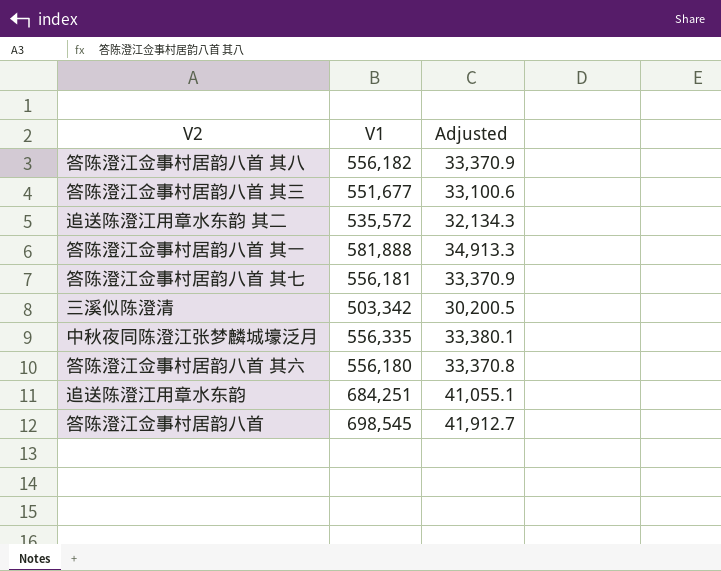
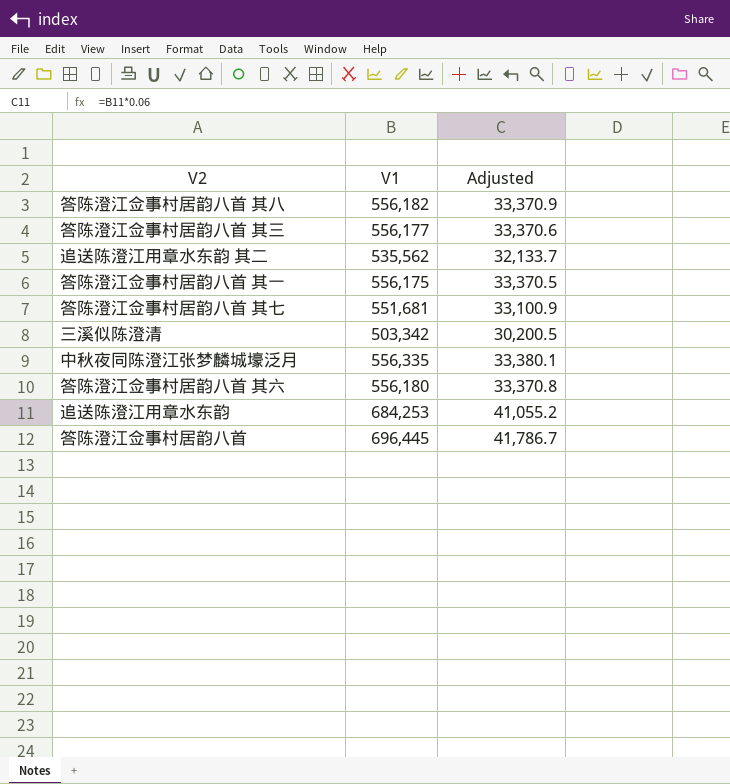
答陈澄江佥事村居韵八首 其三 | V1: 551,677 -> 556,177
答陈澄江佥事村居韵八首 其三 | Adjusted: 33,100.6 -> 33,370.6
追送陈澄江用章水东韵 其二 | V1: 535,572 -> 535,562
追送陈澄江用章水东韵 其二 | Adjusted: 32,134.3 -> 32,133.7
答陈澄江佥事村居韵八首 其一 | V1: 581,888 -> 556,175
答陈澄江佥事村居韵八首 其一 | Adjusted: 34,913.3 -> 33,370.5
答陈澄江佥事村居韵八首 其七 | V1: 556,181 -> 551,681
答陈澄江佥事村居韵八首 其七 | Adjusted: 33,370.9 -> 33,100.9
追送陈澄江用章水东韵 | V1: 684,251 -> 684,253
追送陈澄江用章水东韵 | Adjusted: 41,055.1 -> 41,055.2
答陈澄江佥事村居韵八首 | V1: 698,545 -> 696,445
答陈澄江佥事村居韵八首 | Adjusted: 41,912.7 -> 41,786.7

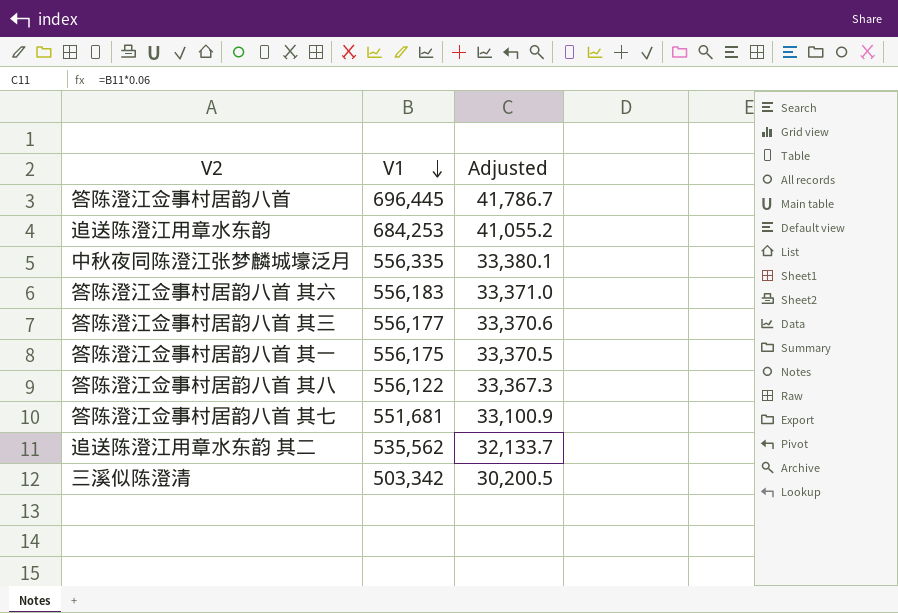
row order: none -> V1 descending
答陈澄江佥事村居韵八首 其六 | V1: 556,180 -> 556,183
答陈澄江佥事村居韵八首 其六 | Adjusted: 33,370.8 -> 33,371.0
答陈澄江佥事村居韵八首 其八 | V1: 556,182 -> 556,122
答陈澄江佥事村居韵八首 其八 | Adjusted: 33,370.9 -> 33,367.3

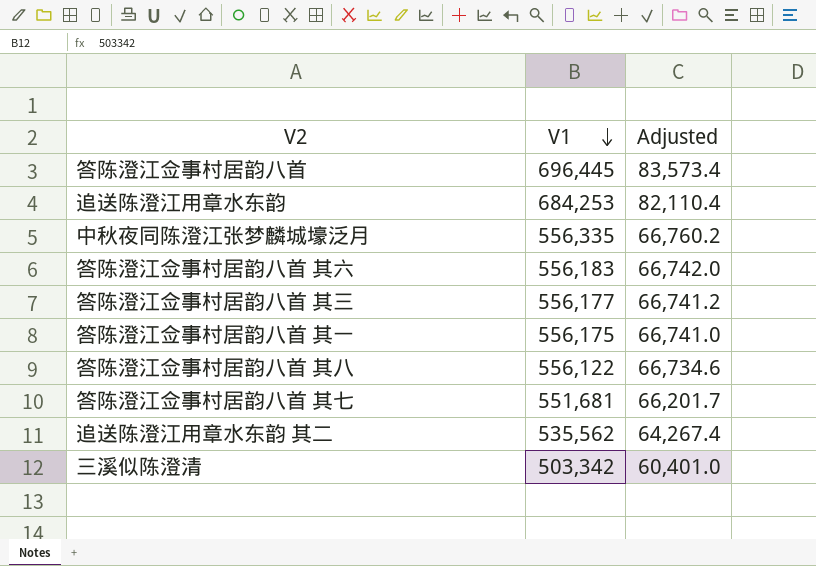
column Adjusted | formula: [V1] * 0.06 -> [V1] * 0.12

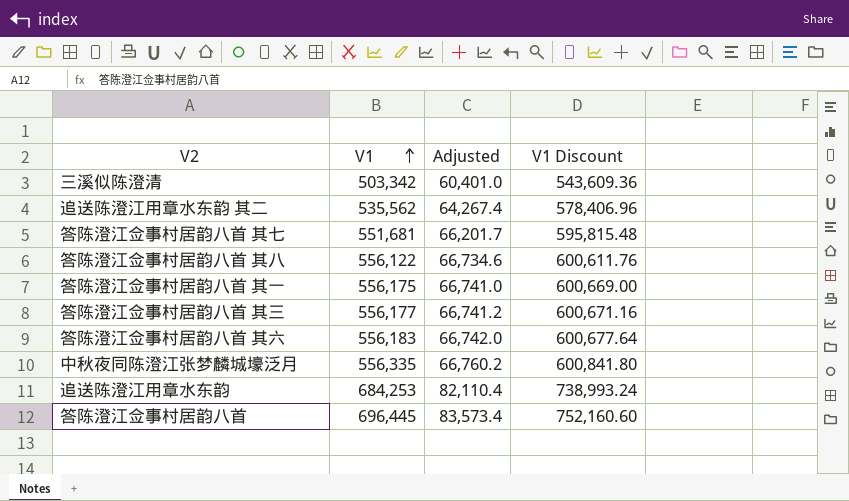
row order: V1 descending -> V1 ascending
column V1 Discount | formula: none -> [V1] * 1.08

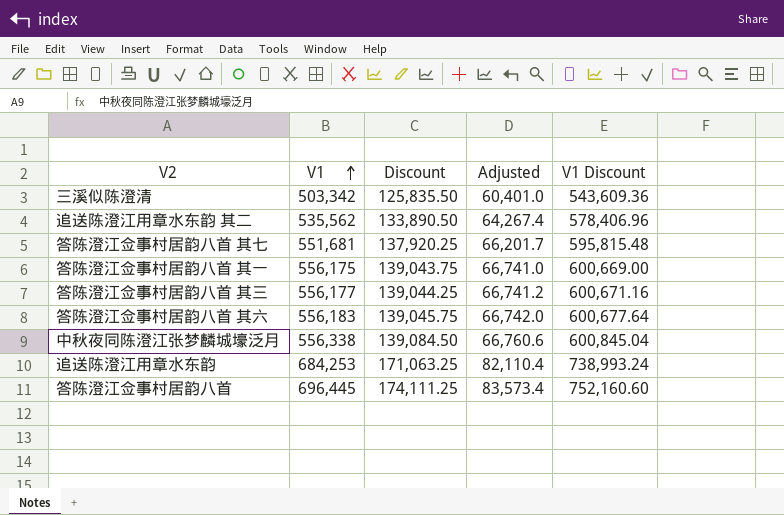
column Discount | formula: none -> [V1] * 0.25
row 答陈澄江佥事村居韵八首 其八: 556,122 | 66,734.6 | 600,611.76 -> none
中秋夜同陈澄江张梦麟城壕泛月 | V1: 556,335 -> 556,338
中秋夜同陈澄江张梦麟城壕泛月 | Adjusted: 66,760.2 -> 66,760.6
中秋夜同陈澄江张梦麟城壕泛月 | V1 Discount: 600,841.80 -> 600,845.04

